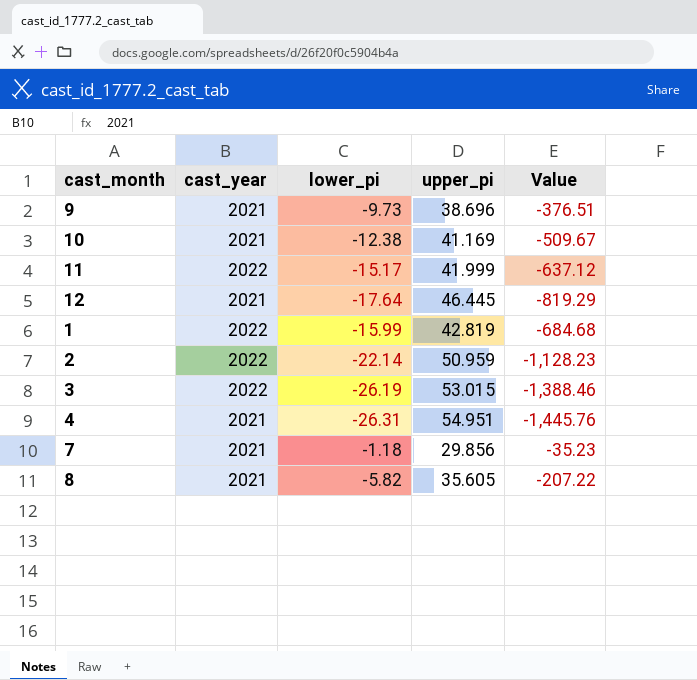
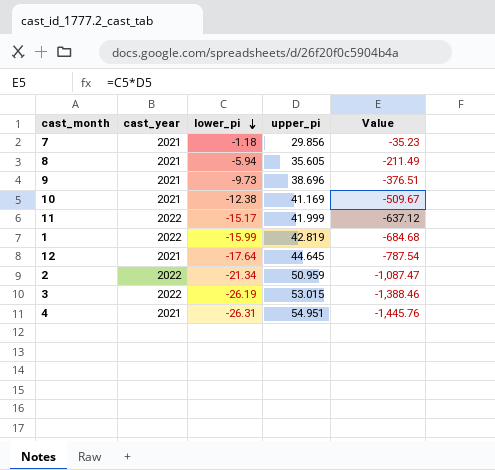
row order: none -> lower_pi descending
8 | lower_pi: -5.82 -> -5.94
8 | Value: -207.22 -> -211.49
12 | upper_pi: 46.445 -> 44.645
12 | Value: -819.29 -> -787.54
2 | lower_pi: -22.14 -> -21.34
2 | Value: -1,128.23 -> -1,087.47

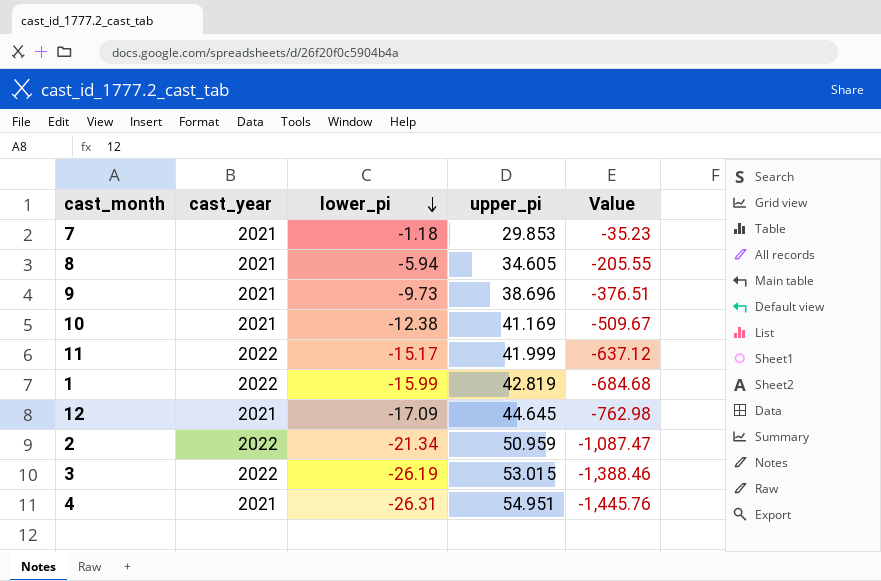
7 | upper_pi: 29.856 -> 29.853
8 | upper_pi: 35.605 -> 34.605
8 | Value: -211.49 -> -205.55
12 | lower_pi: -17.64 -> -17.09
12 | Value: -787.54 -> -762.98

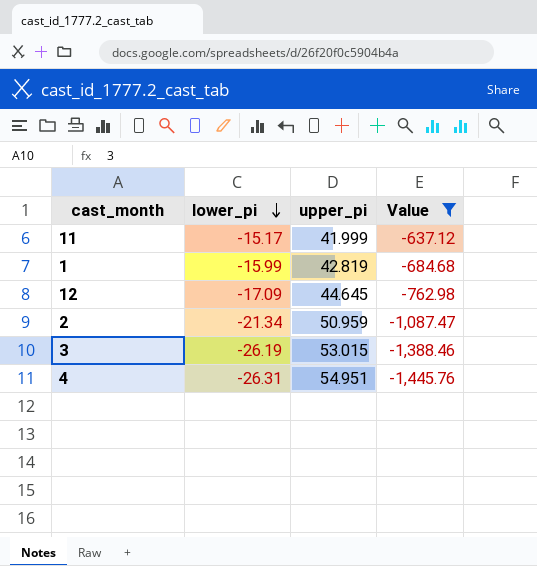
filter: none -> Value <= -637.12
column cast_year | position: 2 -> none

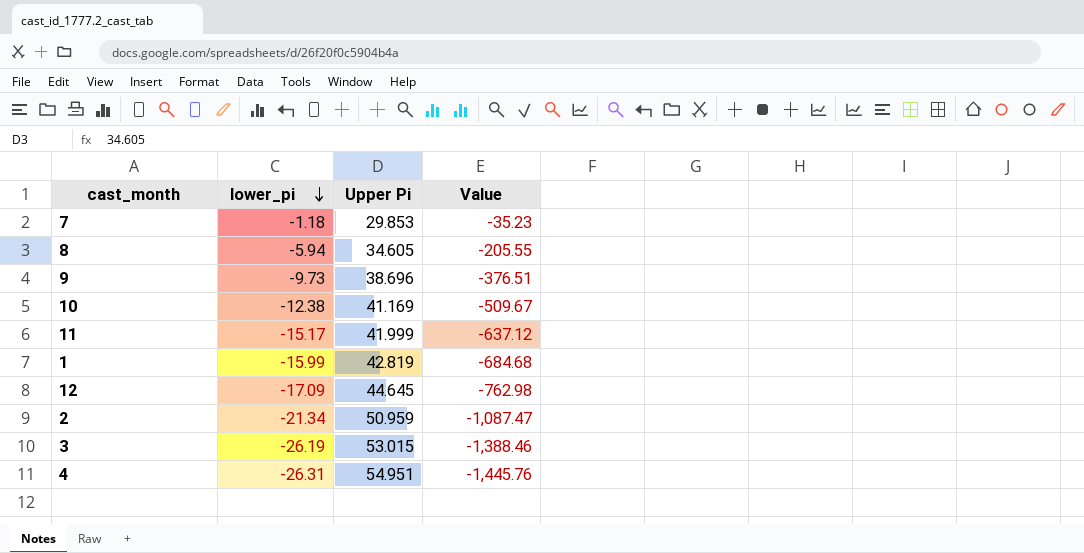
filter: Value <= -637.12 -> none
column name: upper_pi -> Upper Pi

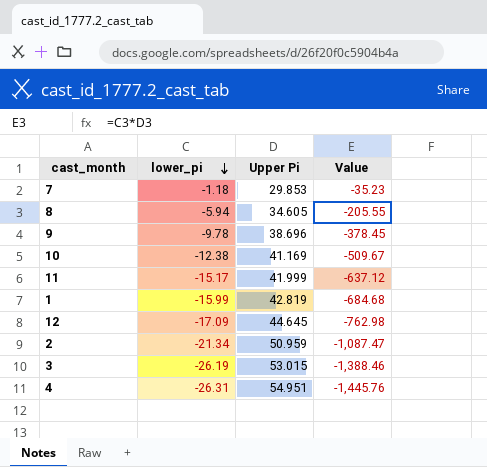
9 | lower_pi: -9.73 -> -9.78
9 | Value: -376.51 -> -378.45

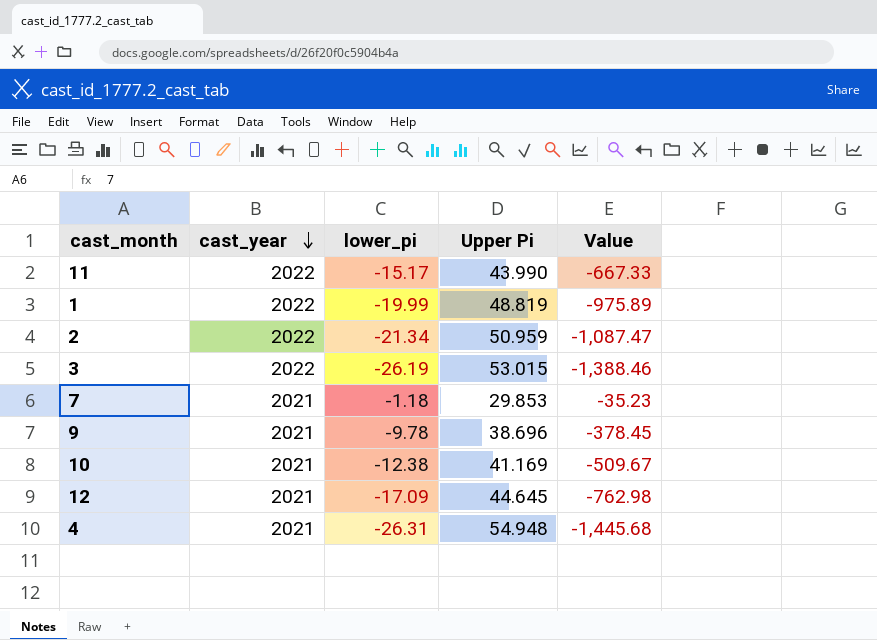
row order: lower_pi descending -> cast_year descending
column cast_year | position: none -> 2
row 8: -5.94 | 34.605 | -205.55 -> none
11 | Upper Pi: 41.999 -> 43.990
11 | Value: -637.12 -> -667.33
1 | lower_pi: -15.99 -> -19.99
1 | Upper Pi: 42.819 -> 48.819
1 | Value: -684.68 -> -975.89
4 | Upper Pi: 54.951 -> 54.948
4 | Value: -1,445.76 -> -1,445.68

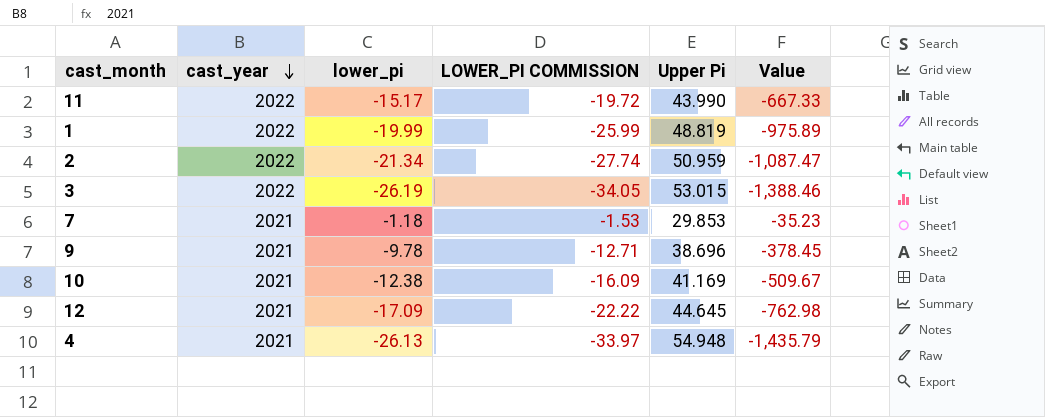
column LOWER_PI COMMISSION | formula: none -> [lower_pi] * 1.3
4 | lower_pi: -26.31 -> -26.13
4 | Value: -1,445.68 -> -1,435.79

